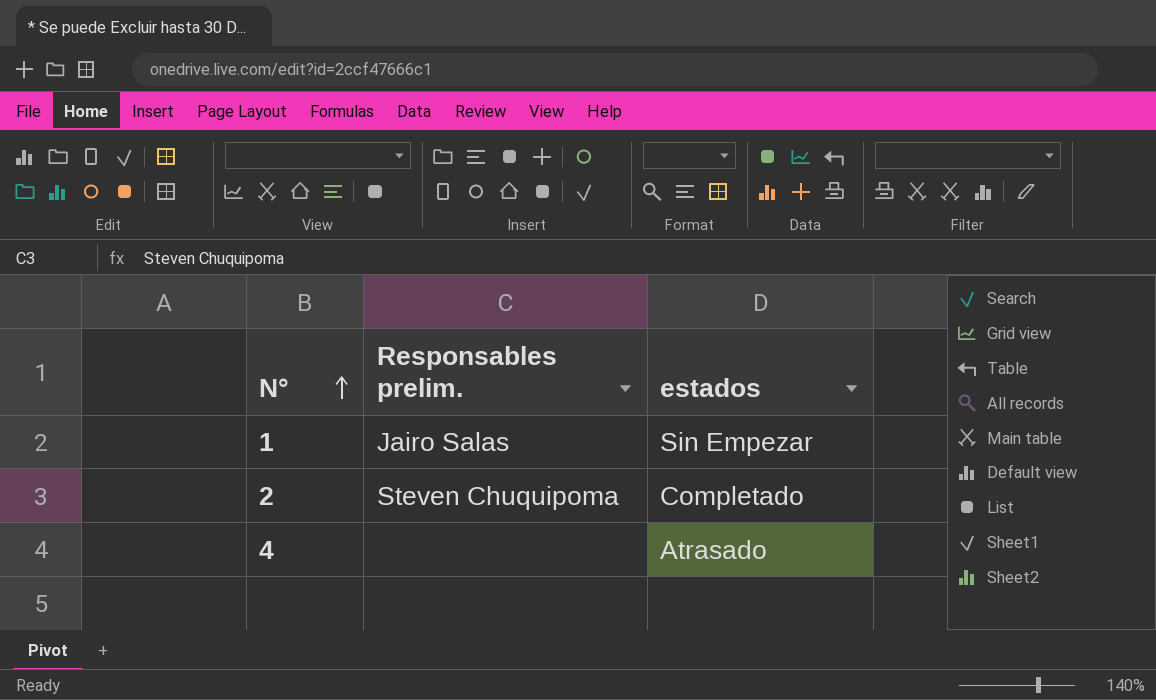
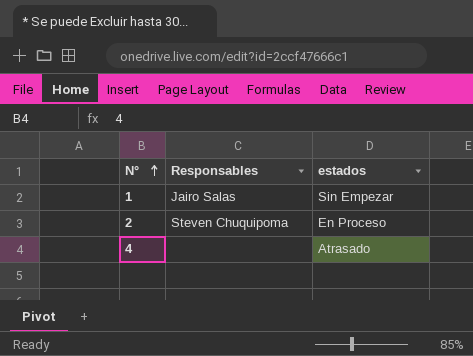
column name: Responsables prelim. -> Responsables
2 | estados: Completado -> En Proceso

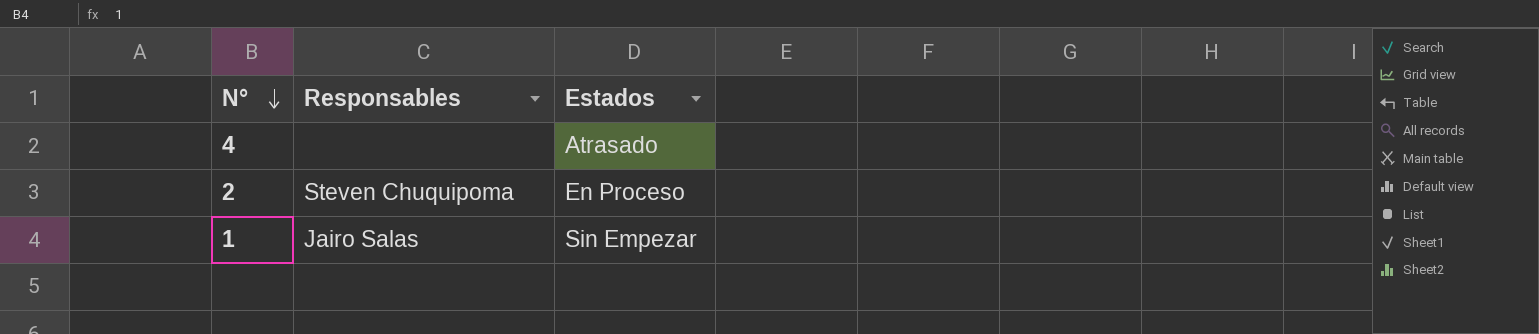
row order: N° ascending -> N° descending
column name: estados -> Estados

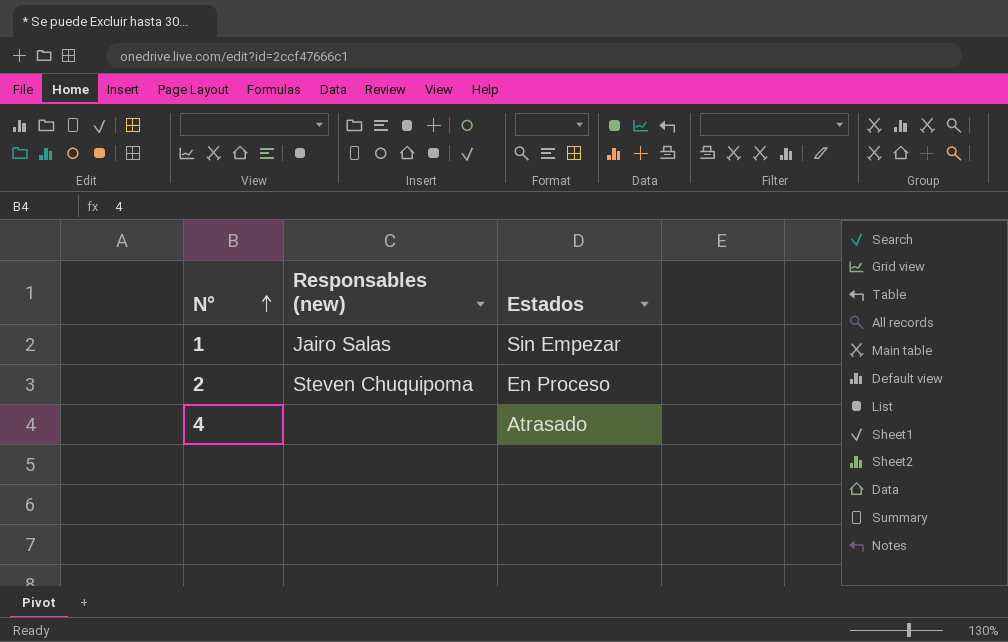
row order: N° descending -> N° ascending
column name: Responsables -> Responsables (new)

